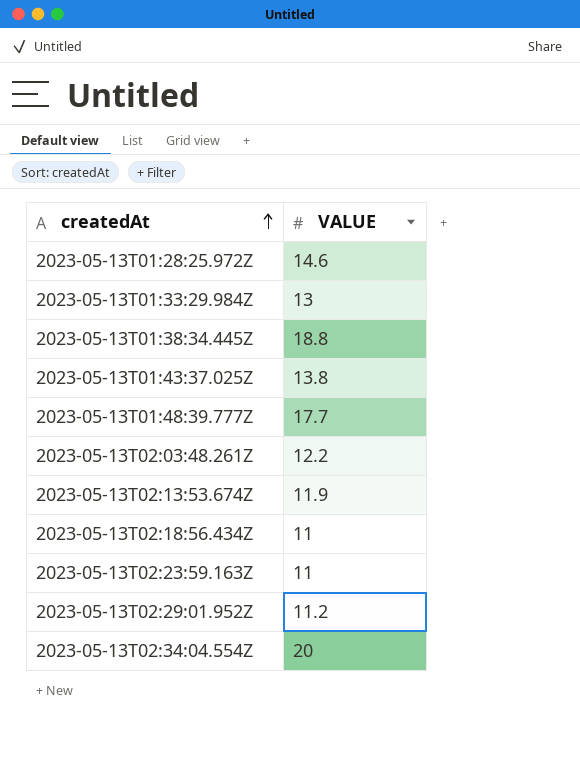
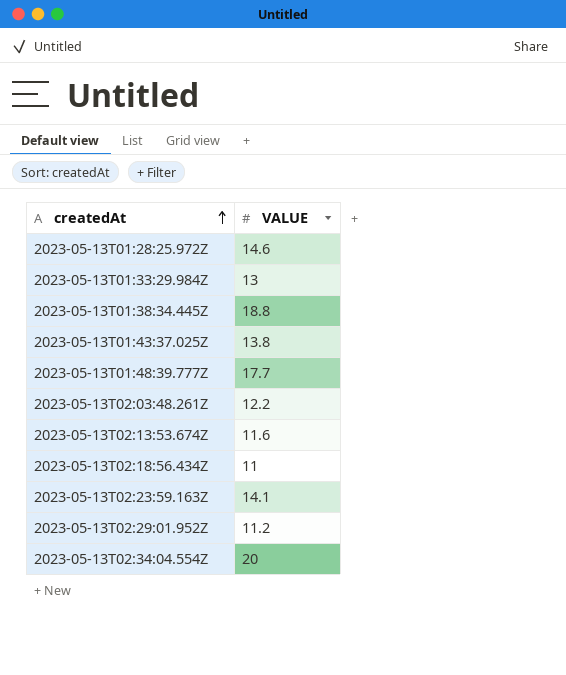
2023-05-13T02:13:53.674Z | VALUE: 11.9 -> 11.6
2023-05-13T02:23:59.163Z | VALUE: 11 -> 14.1

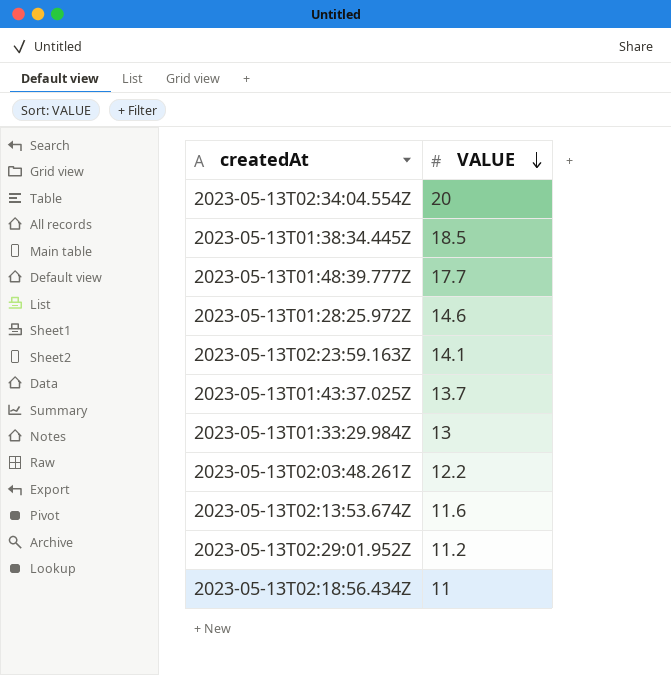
row order: createdAt ascending -> VALUE descending
2023-05-13T01:38:34.445Z | VALUE: 18.8 -> 18.5
2023-05-13T01:43:37.025Z | VALUE: 13.8 -> 13.7

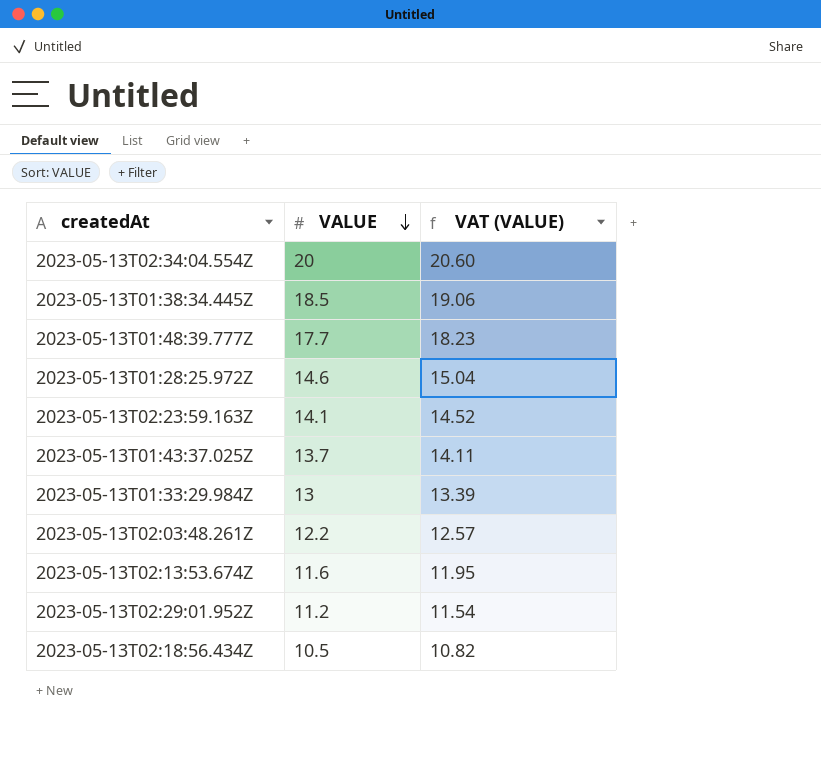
column VAT (VALUE) | formula: none -> [VALUE] * 1.03
2023-05-13T02:18:56.434Z | VALUE: 11 -> 10.5

